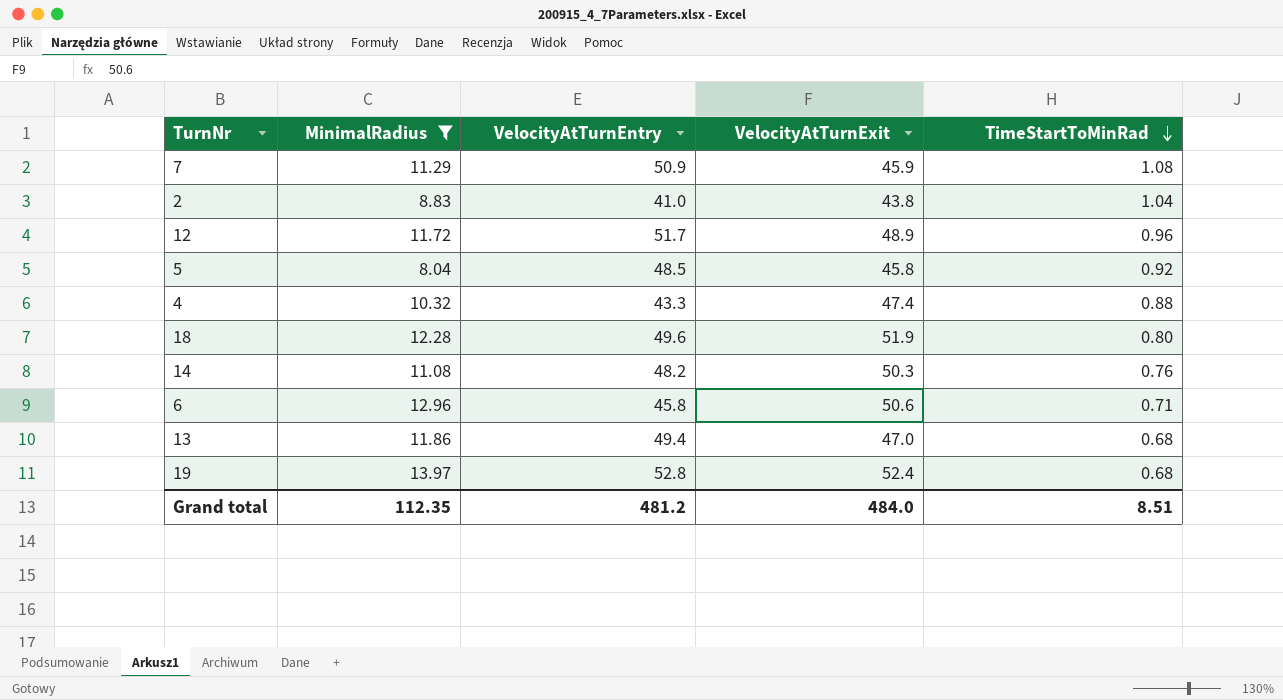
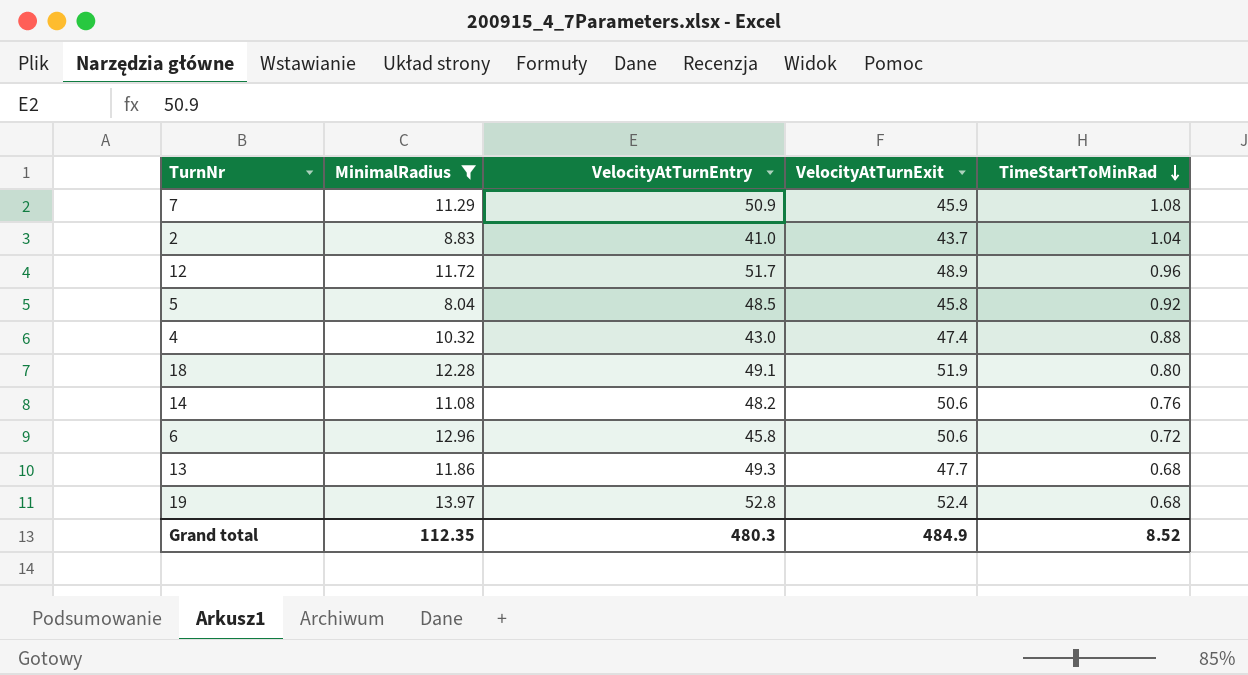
2 | VelocityAtTurnExit: 43.8 -> 43.7
4 | VelocityAtTurnEntry: 43.3 -> 43.0
18 | VelocityAtTurnEntry: 49.6 -> 49.1
14 | VelocityAtTurnExit: 50.3 -> 50.6
6 | TimeStartToMinRad: 0.71 -> 0.72
13 | VelocityAtTurnEntry: 49.4 -> 49.3
13 | VelocityAtTurnExit: 47.0 -> 47.7
Grand total | VelocityAtTurnEntry: 481.2 -> 480.3
Grand total | VelocityAtTurnExit: 484.0 -> 484.9
Grand total | TimeStartToMinRad: 8.51 -> 8.52

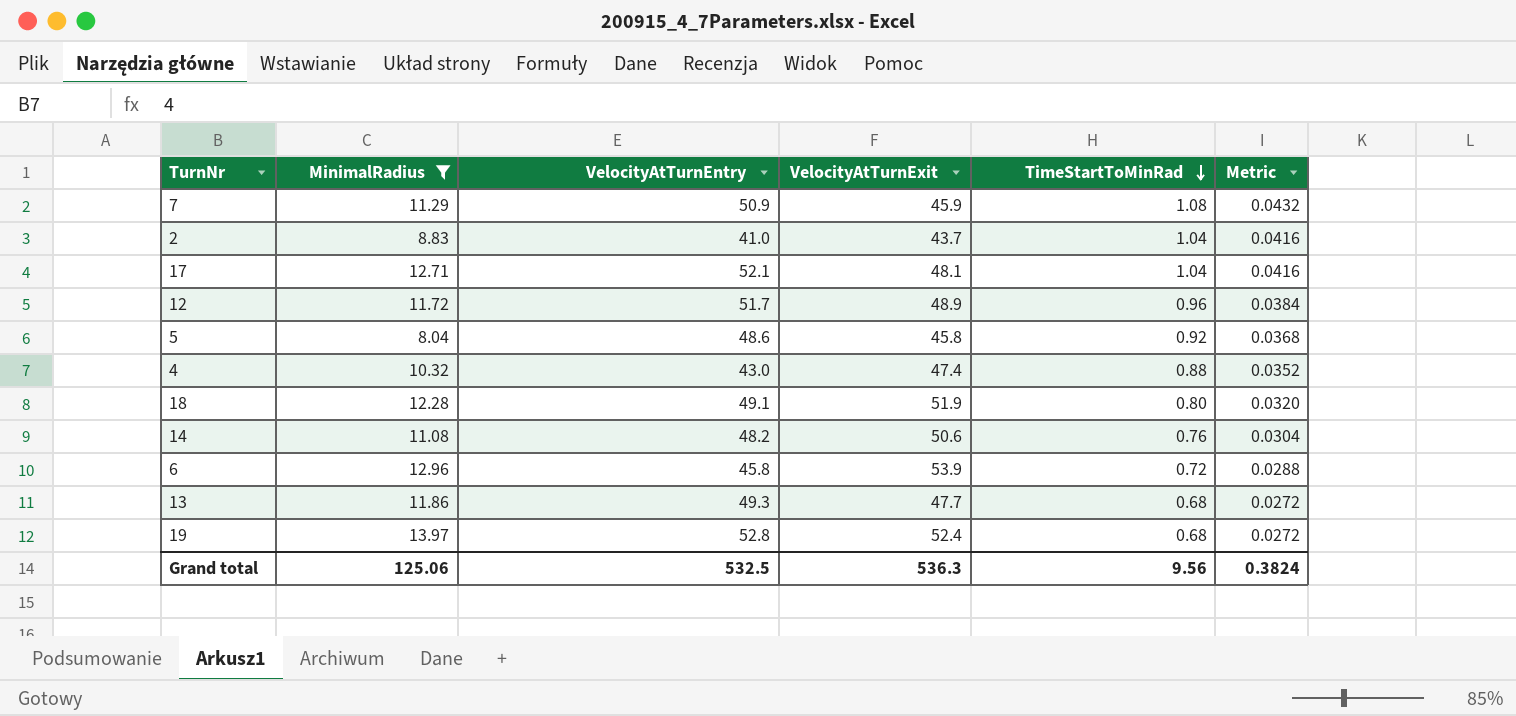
column Metric | formula: none -> [TimeStartToMinRad] * 0.04
row 17: none -> 12.71 | 52.1 | 48.1 | 1.04 | 0.0416
5 | VelocityAtTurnEntry: 48.5 -> 48.6
6 | VelocityAtTurnExit: 50.6 -> 53.9
Grand total | MinimalRadius: 112.35 -> 125.06
Grand total | VelocityAtTurnEntry: 480.3 -> 532.5
Grand total | VelocityAtTurnExit: 484.9 -> 536.3
Grand total | TimeStartToMinRad: 8.52 -> 9.56

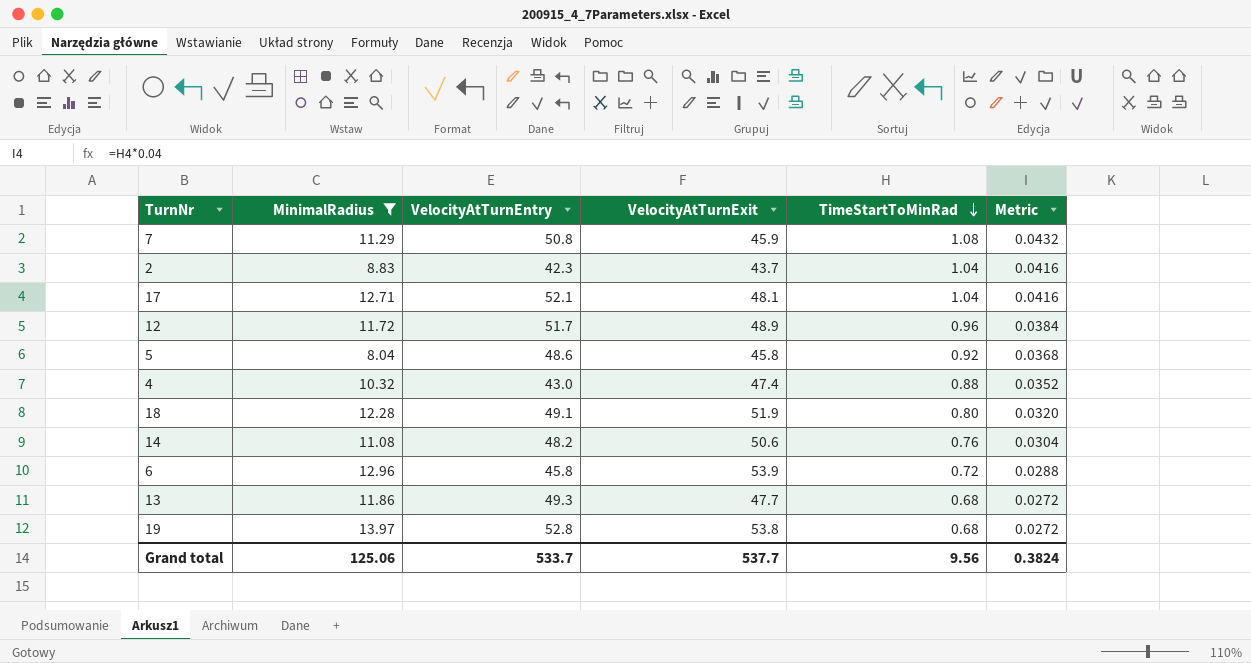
7 | VelocityAtTurnEntry: 50.9 -> 50.8
2 | VelocityAtTurnEntry: 41.0 -> 42.3
19 | VelocityAtTurnExit: 52.4 -> 53.8
Grand total | VelocityAtTurnEntry: 532.5 -> 533.7
Grand total | VelocityAtTurnExit: 536.3 -> 537.7

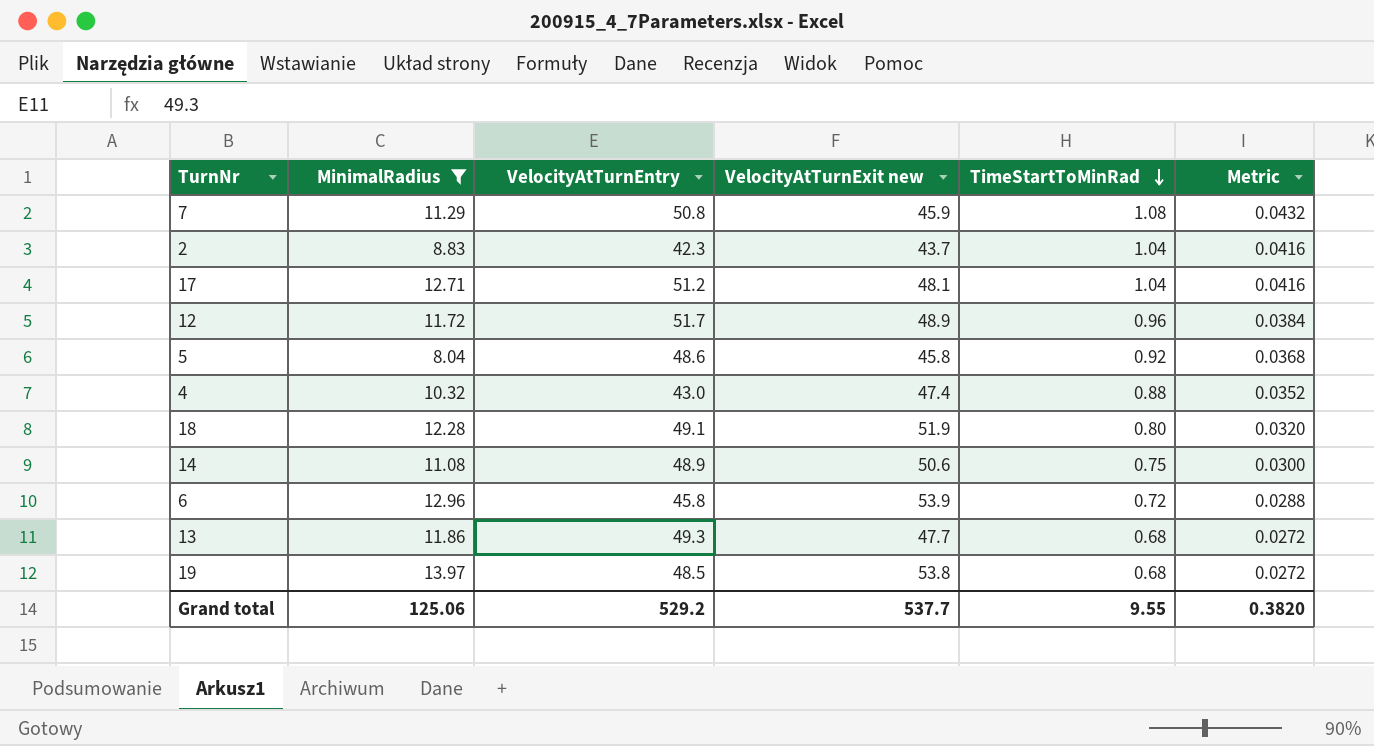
column name: VelocityAtTurnExit -> VelocityAtTurnExit new
17 | VelocityAtTurnEntry: 52.1 -> 51.2
14 | VelocityAtTurnEntry: 48.2 -> 48.9
14 | TimeStartToMinRad: 0.76 -> 0.75
14 | Metric: 0.0304 -> 0.0300
19 | VelocityAtTurnEntry: 52.8 -> 48.5
Grand total | VelocityAtTurnEntry: 533.7 -> 529.2
Grand total | TimeStartToMinRad: 9.56 -> 9.55
Grand total | Metric: 0.3824 -> 0.3820

